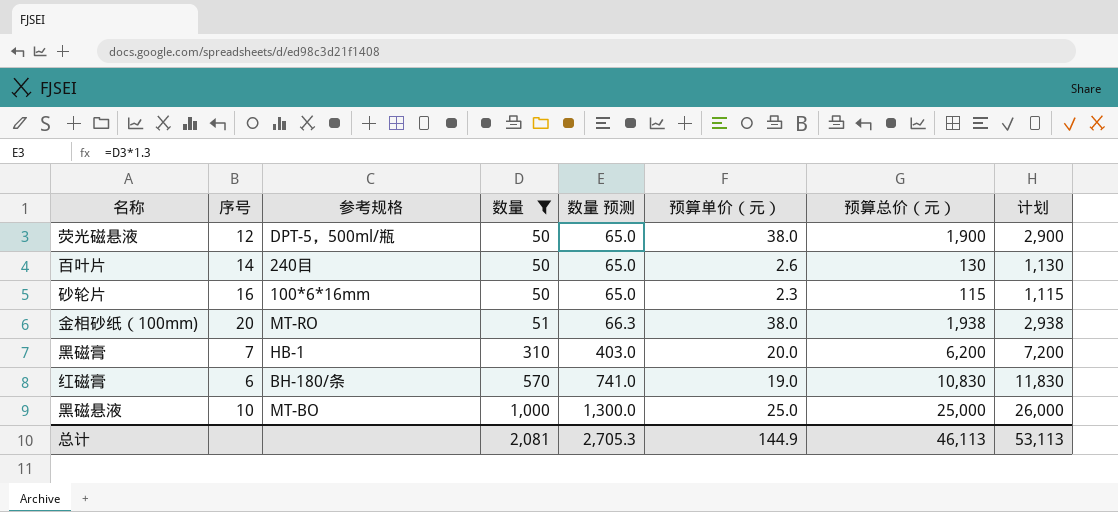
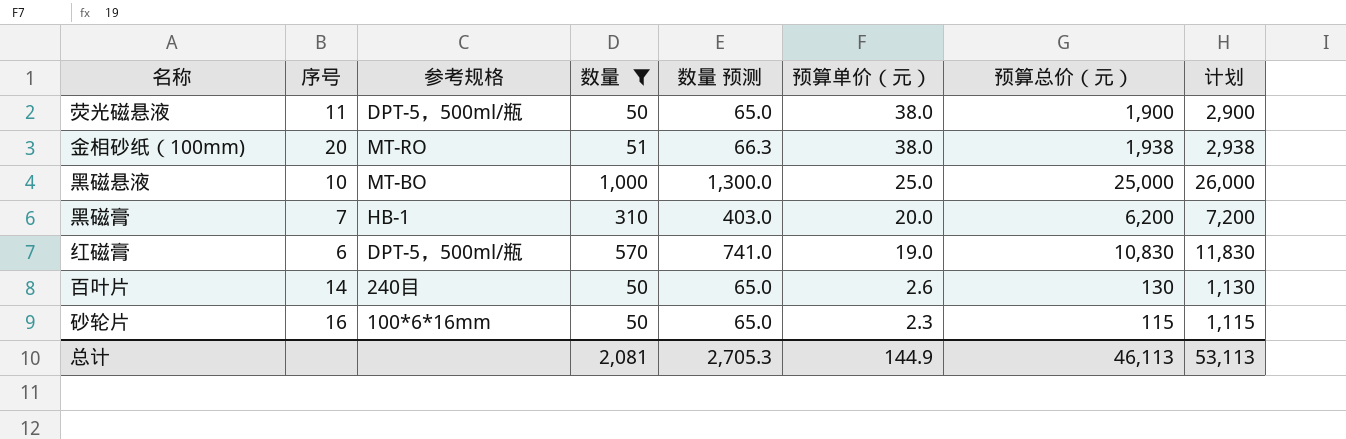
row order: 数量 ascending -> 预算单价（元） descending
荧光磁悬液 | 序号: 12 -> 11
红磁膏 | 参考规格: BH-180/条 -> DPT-5，500ml/瓶

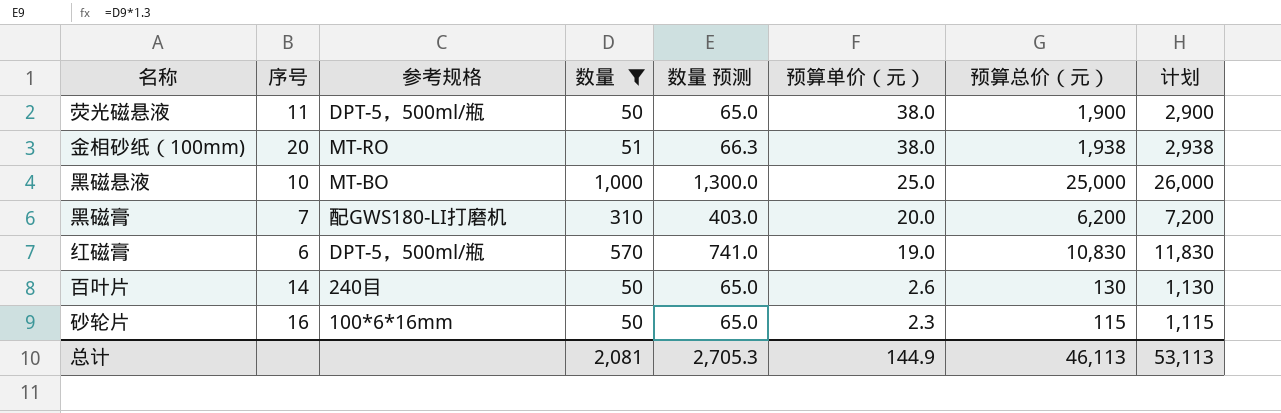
黑磁膏 | 参考规格: HB-1 -> 配GWS180-LI打磨机

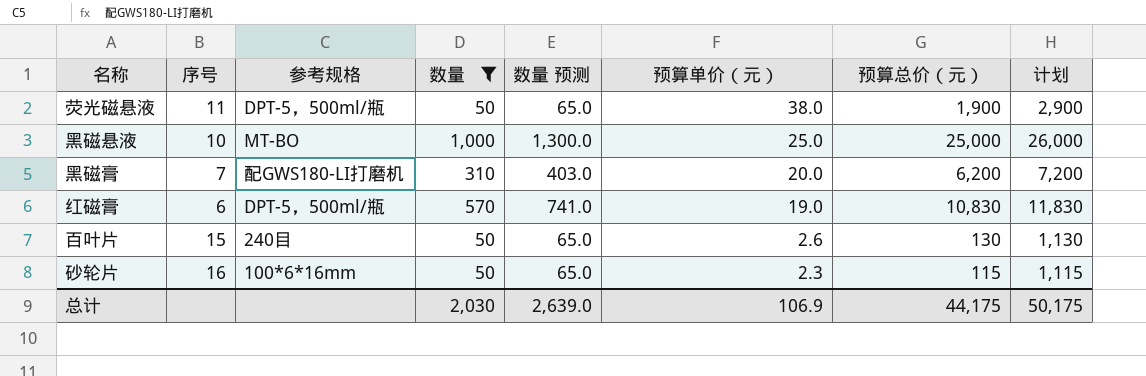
row 金相砂纸（100mm): 20 | MT-RO | 51 | 66.3 | 38.0 | 1,938 | 2,938 -> none
百叶片 | 序号: 14 -> 15
总计 | 数量: 2,081 -> 2,030
总计 | 数量 预测: 2,705.3 -> 2,639.0
总计 | 预算单价（元）: 144.9 -> 106.9
总计 | 预算总价（元）: 46,113 -> 44,175
总计 | 计划: 53,113 -> 50,175

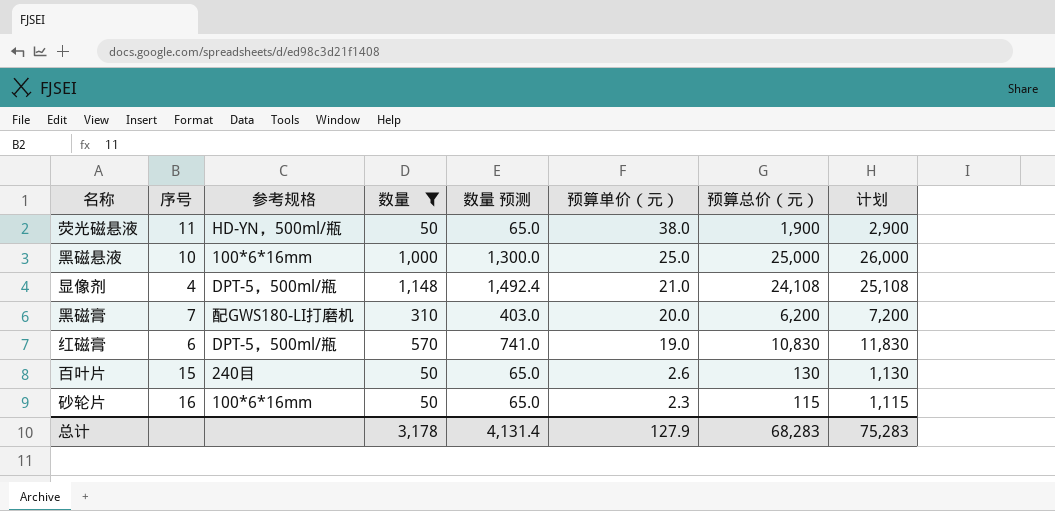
荧光磁悬液 | 参考规格: DPT-5，500ml/瓶 -> HD-YN，500ml/瓶
黑磁悬液 | 参考规格: MT-BO -> 100*6*16mm
row 显像剂: none -> 4 | DPT-5，500ml/瓶 | 1,148 | 1,492.4 | 21.0 | 24,108 | 25,108
总计 | 数量: 2,030 -> 3,178
总计 | 数量 预测: 2,639.0 -> 4,131.4
总计 | 预算单价（元）: 106.9 -> 127.9
总计 | 预算总价（元）: 44,175 -> 68,283
总计 | 计划: 50,175 -> 75,283

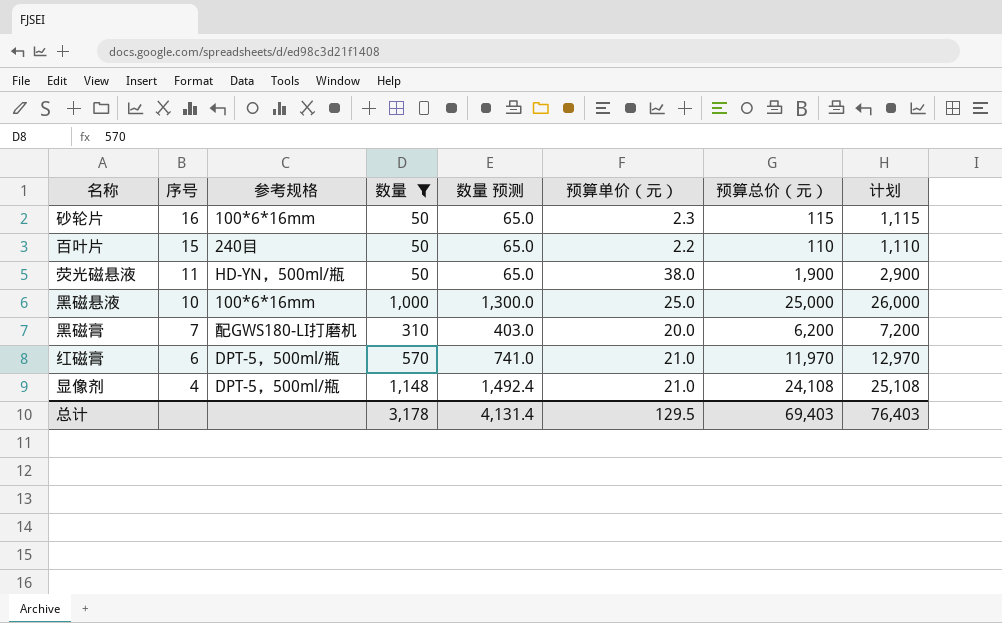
row order: 预算单价（元） descending -> 序号 descending
百叶片 | 预算单价（元）: 2.6 -> 2.2
百叶片 | 预算总价（元）: 130 -> 110
百叶片 | 计划: 1,130 -> 1,110
红磁膏 | 预算单价（元）: 19.0 -> 21.0
红磁膏 | 预算总价（元）: 10,830 -> 11,970
红磁膏 | 计划: 11,830 -> 12,970
总计 | 预算单价（元）: 127.9 -> 129.5
总计 | 预算总价（元）: 68,283 -> 69,403
总计 | 计划: 75,283 -> 76,403

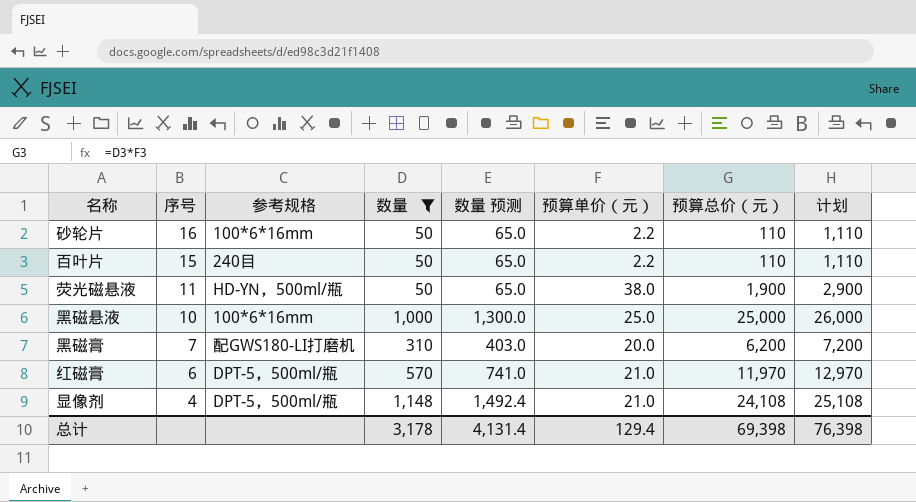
砂轮片 | 预算单价（元）: 2.3 -> 2.2
砂轮片 | 预算总价（元）: 115 -> 110
砂轮片 | 计划: 1,115 -> 1,110
总计 | 预算单价（元）: 129.5 -> 129.4
总计 | 预算总价（元）: 69,403 -> 69,398
总计 | 计划: 76,403 -> 76,398

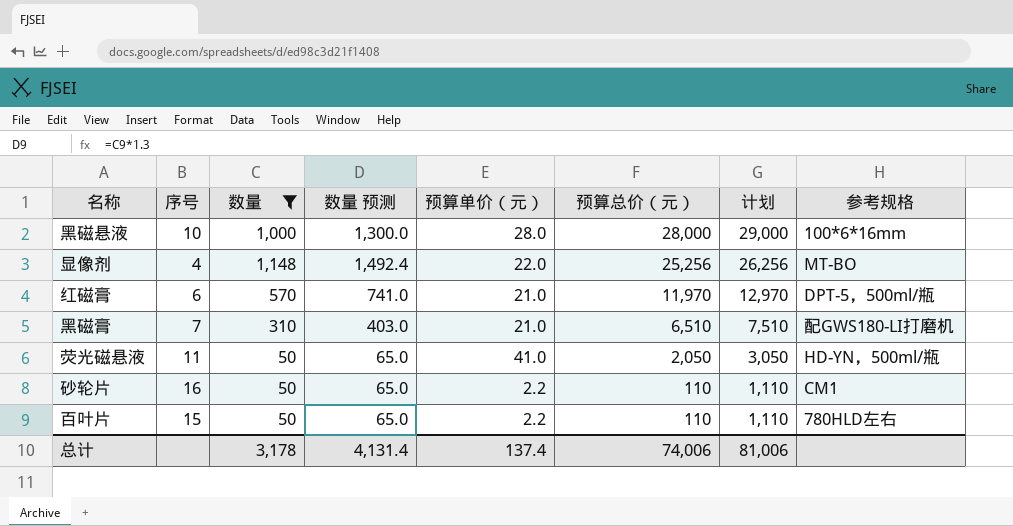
row order: 序号 descending -> 预算总价（元） descending
column 参考规格 | position: 3 -> 8
黑磁悬液 | 预算单价（元）: 25.0 -> 28.0
黑磁悬液 | 预算总价（元）: 25,000 -> 28,000
黑磁悬液 | 计划: 26,000 -> 29,000
显像剂 | 预算单价（元）: 21.0 -> 22.0
显像剂 | 预算总价（元）: 24,108 -> 25,256
显像剂 | 计划: 25,108 -> 26,256
显像剂 | 参考规格: DPT-5，500ml/瓶 -> MT-BO
黑磁膏 | 预算单价（元）: 20.0 -> 21.0
黑磁膏 | 预算总价（元）: 6,200 -> 6,510
黑磁膏 | 计划: 7,200 -> 7,510
荧光磁悬液 | 预算单价（元）: 38.0 -> 41.0
荧光磁悬液 | 预算总价（元）: 1,900 -> 2,050
荧光磁悬液 | 计划: 2,900 -> 3,050
砂轮片 | 参考规格: 100*6*16mm -> CM1
百叶片 | 参考规格: 240目 -> 780HLD左右
总计 | 预算单价（元）: 129.4 -> 137.4
总计 | 预算总价（元）: 69,398 -> 74,006
总计 | 计划: 76,398 -> 81,006

